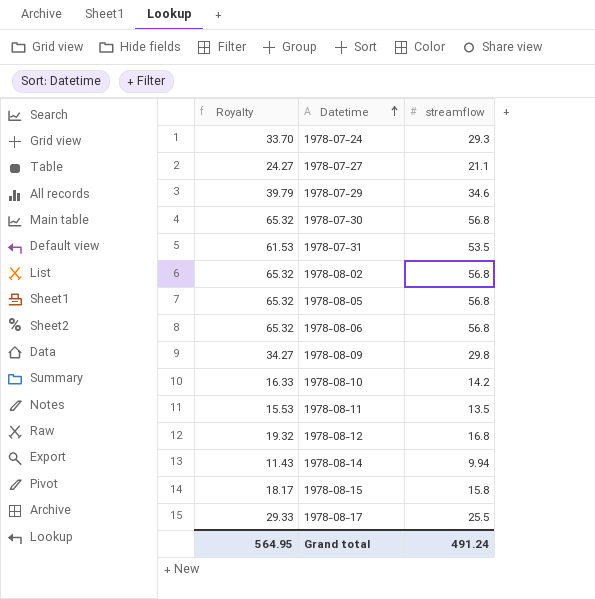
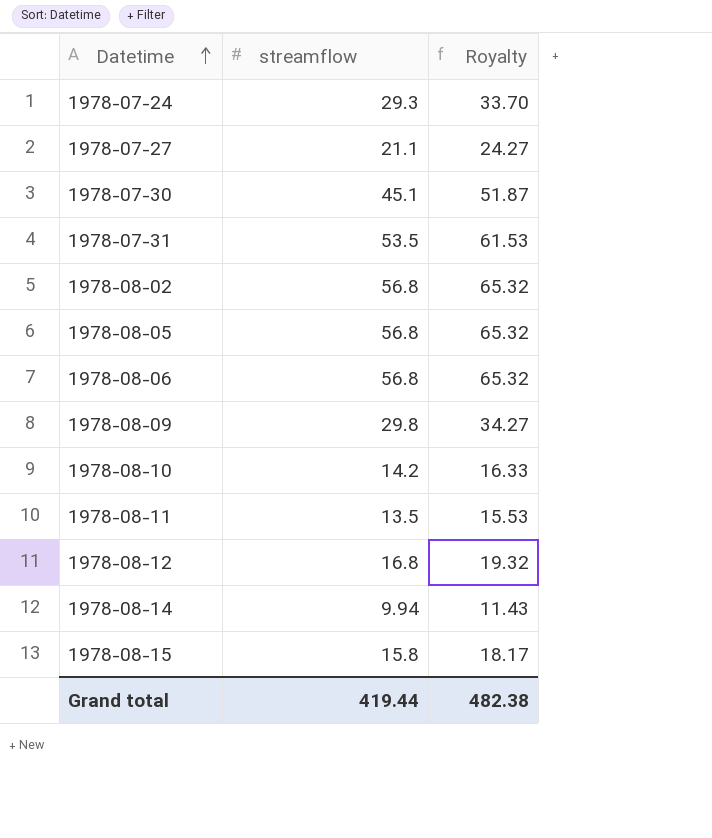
column Royalty | position: 1 -> 3
row 1978-07-29: 39.79 | 34.6 -> none
row 1978-08-17: 29.33 | 25.5 -> none
1978-07-30 | streamflow: 56.8 -> 45.1
1978-07-30 | Royalty: 65.32 -> 51.87
Grand total | streamflow: 491.24 -> 419.44
Grand total | Royalty: 564.95 -> 482.38

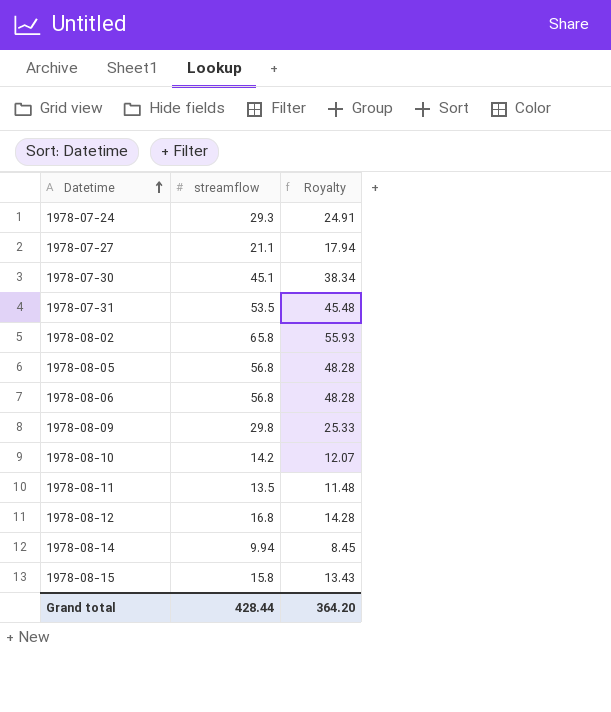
column Royalty | formula: [streamflow] * 1.15 -> [streamflow] * 0.85
1978-08-02 | streamflow: 56.8 -> 65.8
Grand total | streamflow: 419.44 -> 428.44
Grand total | Royalty: 482.38 -> 364.20

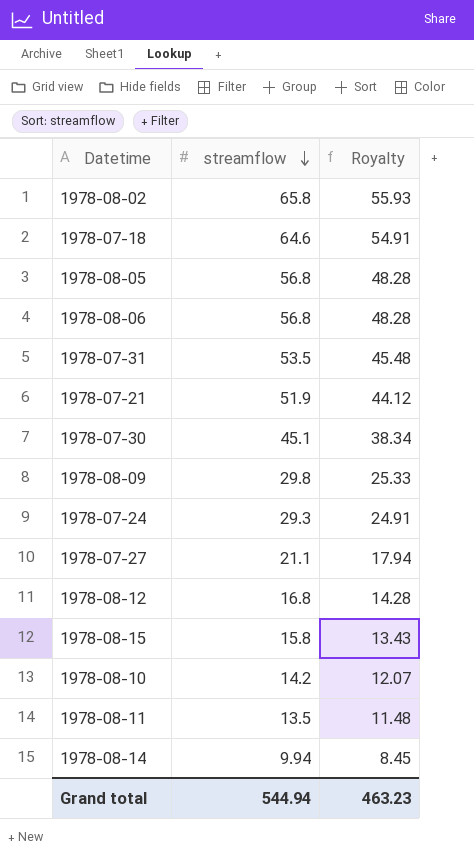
row order: Datetime ascending -> streamflow descending
row 1978-07-18: none -> 64.6 | 54.91
row 1978-07-21: none -> 51.9 | 44.12
Grand total | streamflow: 428.44 -> 544.94
Grand total | Royalty: 364.20 -> 463.23

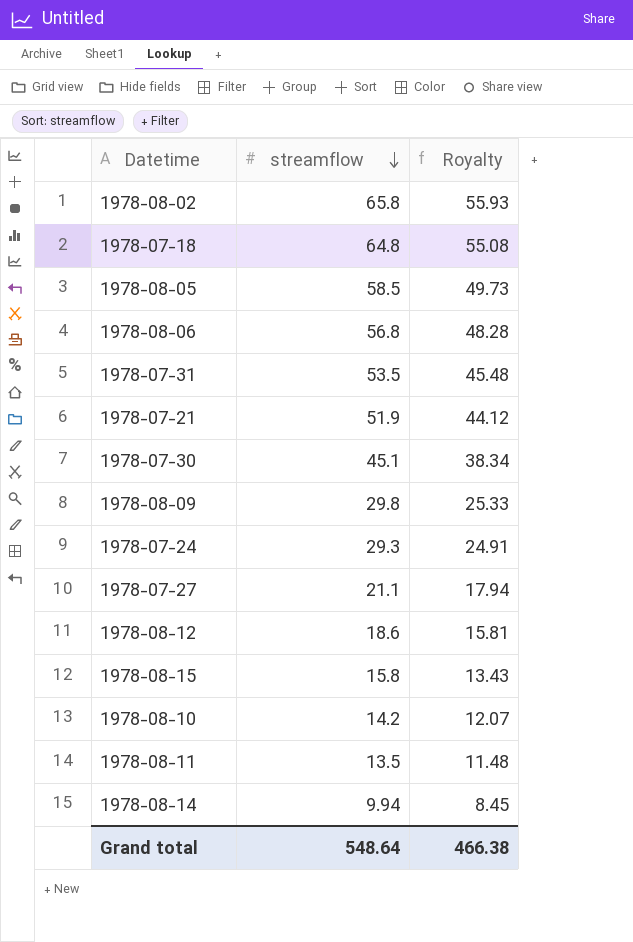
1978-07-18 | streamflow: 64.6 -> 64.8
1978-07-18 | Royalty: 54.91 -> 55.08
1978-08-05 | streamflow: 56.8 -> 58.5
1978-08-05 | Royalty: 48.28 -> 49.73
1978-08-12 | streamflow: 16.8 -> 18.6
1978-08-12 | Royalty: 14.28 -> 15.81
Grand total | streamflow: 544.94 -> 548.64
Grand total | Royalty: 463.23 -> 466.38

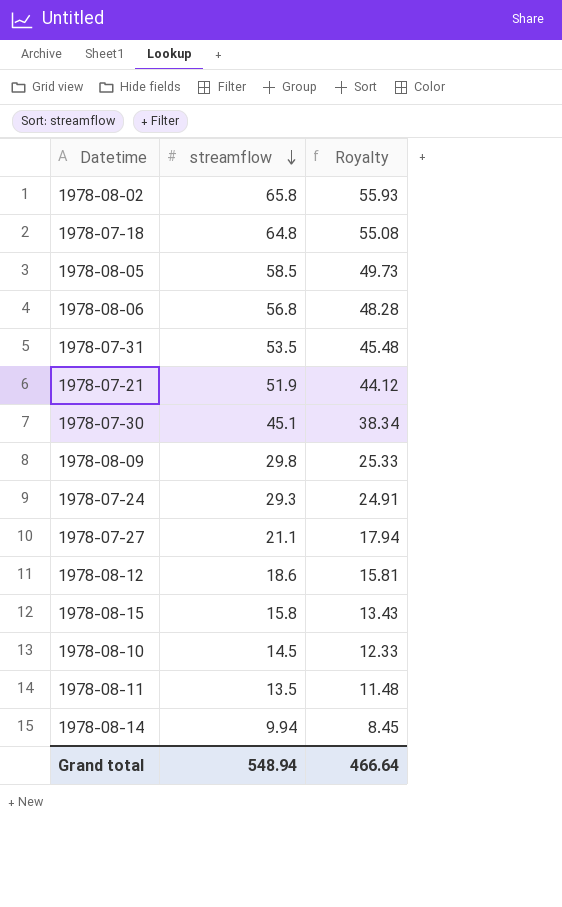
1978-08-10 | streamflow: 14.2 -> 14.5
1978-08-10 | Royalty: 12.07 -> 12.33
Grand total | streamflow: 548.64 -> 548.94
Grand total | Royalty: 466.38 -> 466.64

